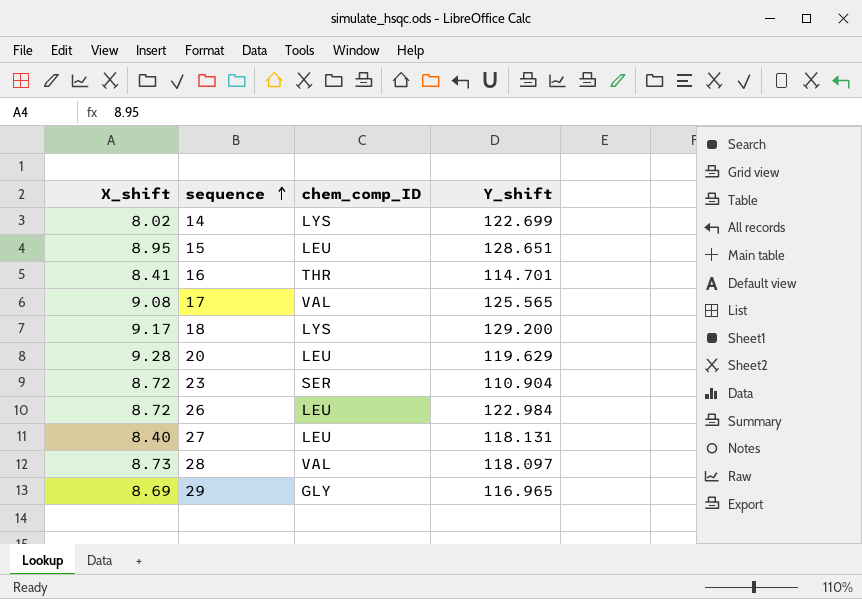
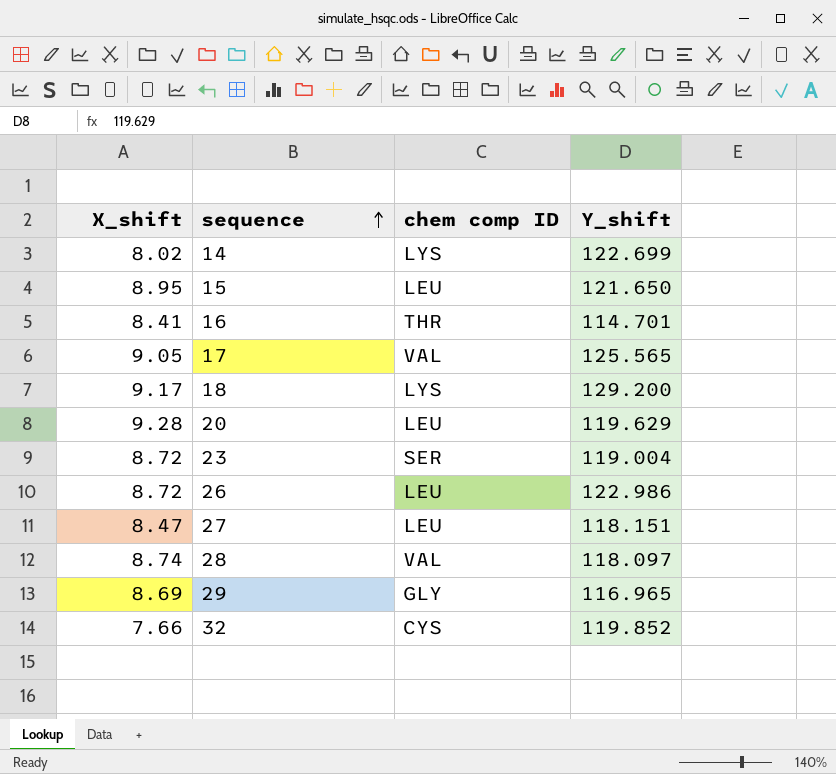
column name: chem_comp_ID -> chem comp ID
15 | Y_shift: 128.651 -> 121.650
17 | X_shift: 9.08 -> 9.05
23 | Y_shift: 110.904 -> 119.004
26 | Y_shift: 122.984 -> 122.986
27 | X_shift: 8.40 -> 8.47
27 | Y_shift: 118.131 -> 118.151
28 | X_shift: 8.73 -> 8.74
row 32: none -> 7.66 | CYS | 119.852

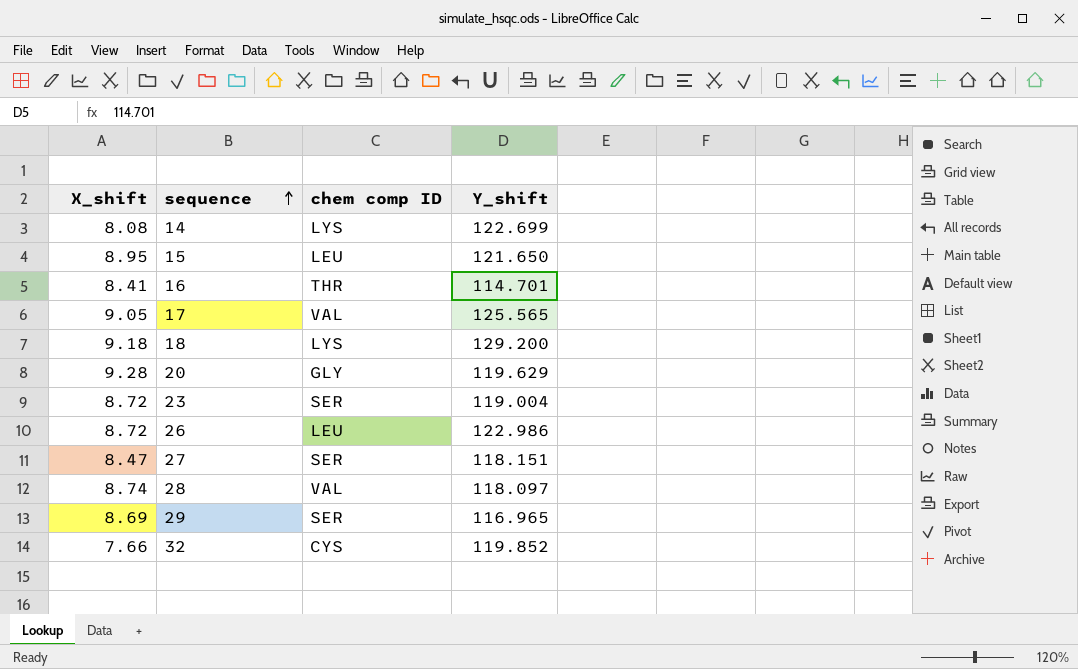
14 | X_shift: 8.02 -> 8.08
18 | X_shift: 9.17 -> 9.18
20 | chem comp ID: LEU -> GLY
27 | chem comp ID: LEU -> SER
29 | chem comp ID: GLY -> SER

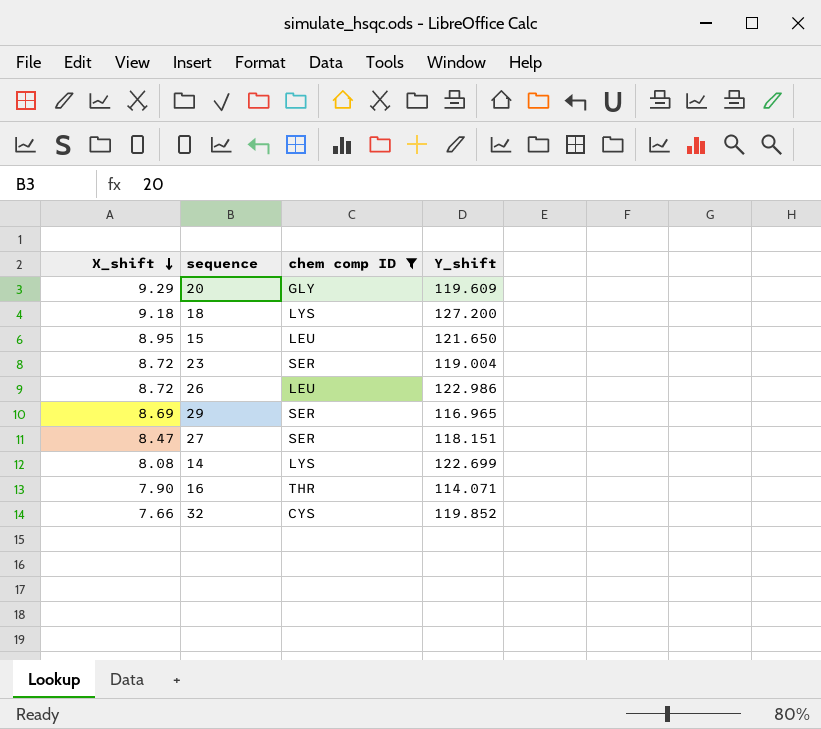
filter: none -> chem comp ID != VAL
row order: sequence ascending -> X_shift descending
20 | X_shift: 9.28 -> 9.29
20 | Y_shift: 119.629 -> 119.609
18 | Y_shift: 129.200 -> 127.200
16 | X_shift: 8.41 -> 7.90
16 | Y_shift: 114.701 -> 114.071

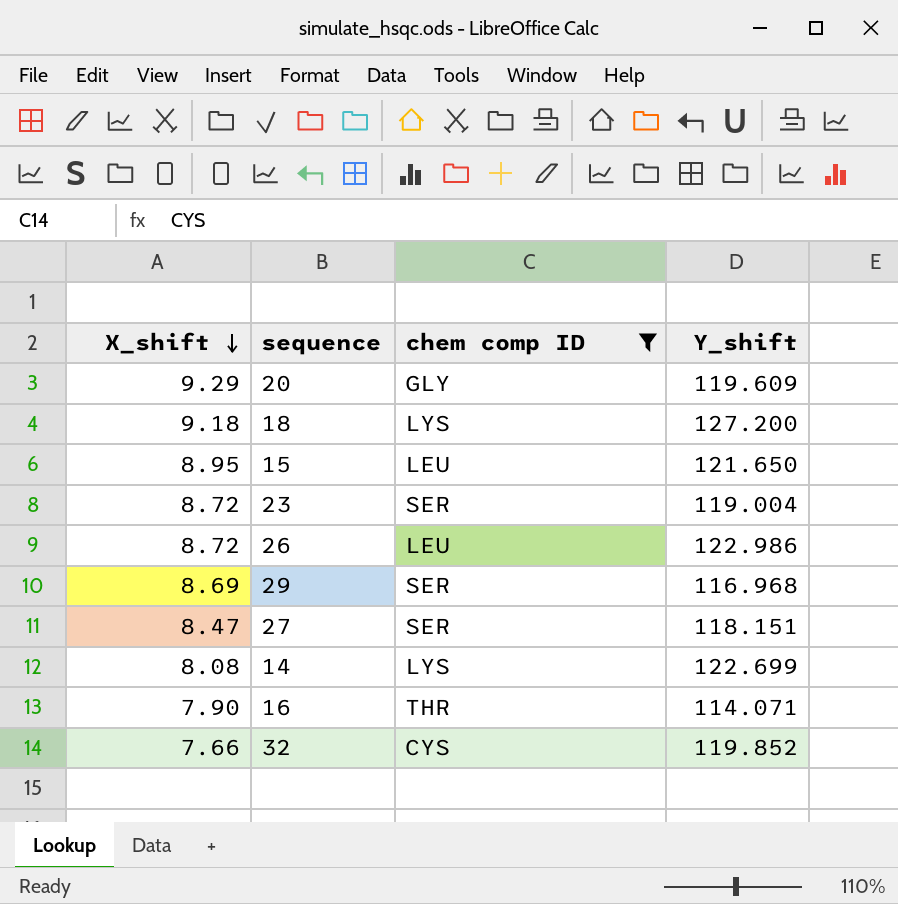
29 | Y_shift: 116.965 -> 116.968

